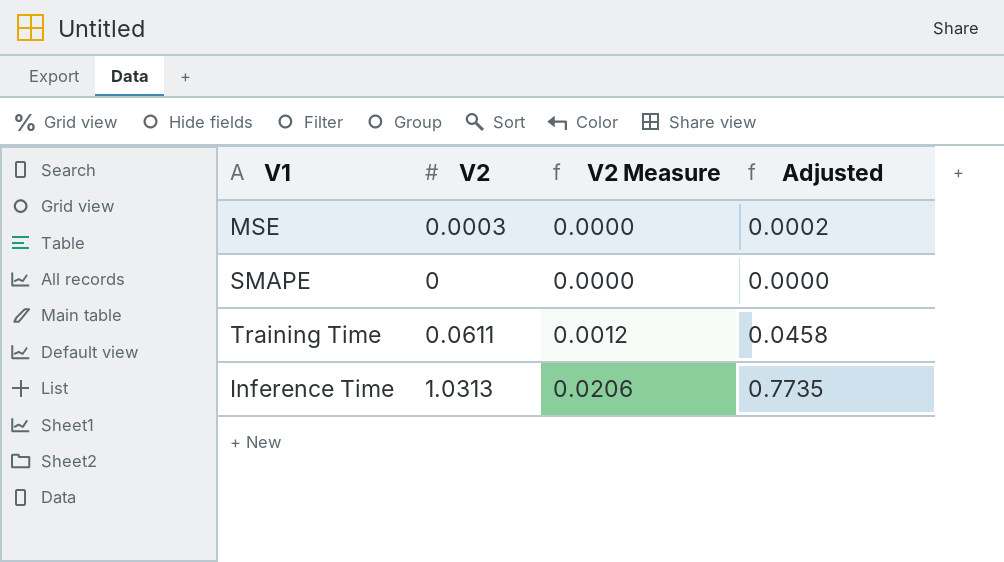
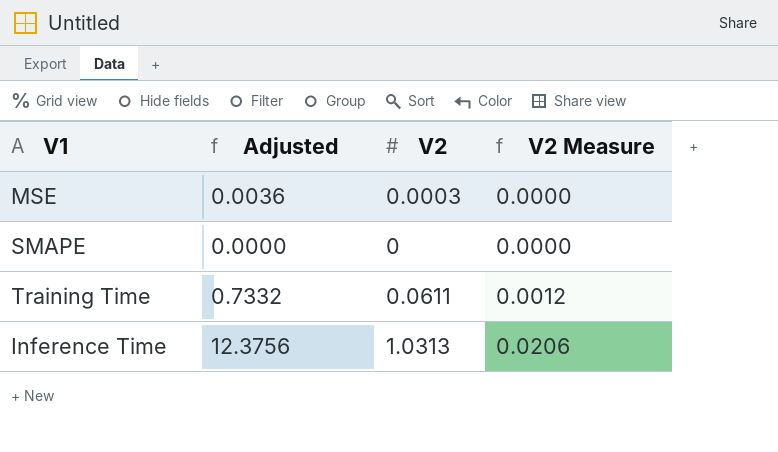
column Adjusted | formula: [V2] * 0.75 -> [V2] * 12
column Adjusted | position: 4 -> 2

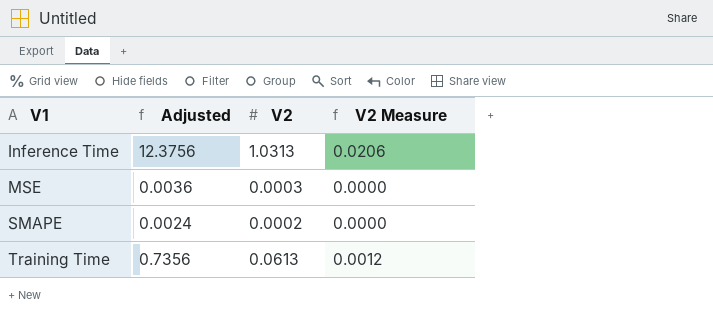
row order: V2 Measure ascending -> V1 ascending
SMAPE | Adjusted: 0.0000 -> 0.0024
SMAPE | V2: 0 -> 0.0002
Training Time | Adjusted: 0.7332 -> 0.7356
Training Time | V2: 0.0611 -> 0.0613

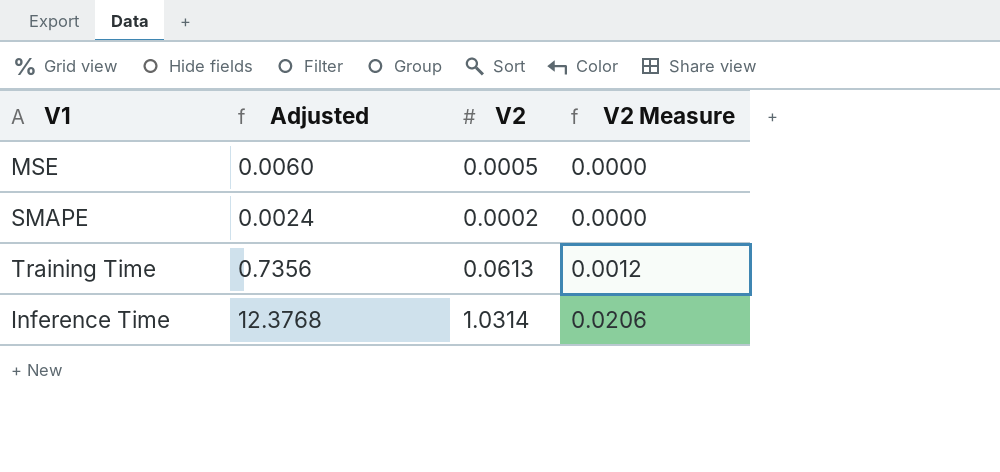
row order: V1 ascending -> V2 Measure ascending
MSE | Adjusted: 0.0036 -> 0.0060
MSE | V2: 0.0003 -> 0.0005
Inference Time | Adjusted: 12.3756 -> 12.3768
Inference Time | V2: 1.0313 -> 1.0314

